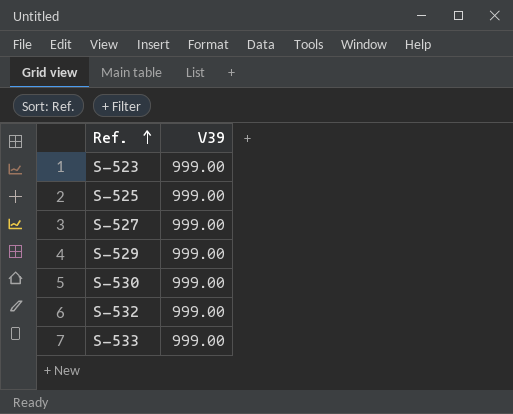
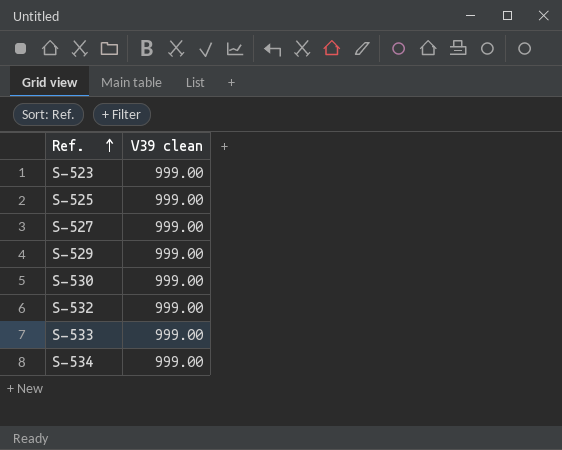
column name: V39 -> V39 clean
row S-534: none -> 999.00

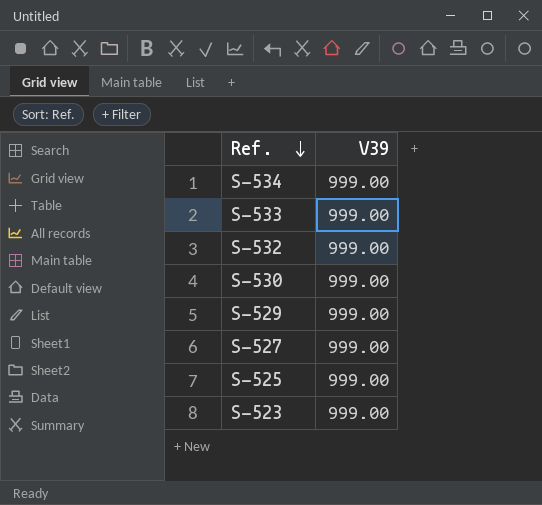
row order: Ref. ascending -> Ref. descending
column name: V39 clean -> V39

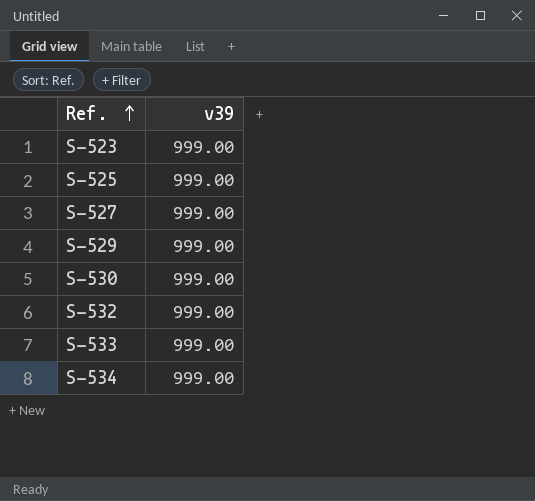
row order: Ref. descending -> Ref. ascending
column name: V39 -> v39

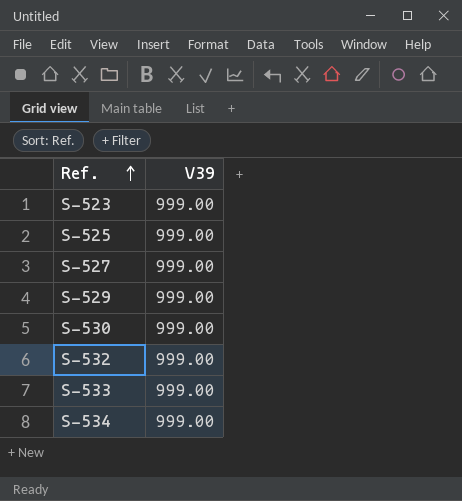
column name: v39 -> V39

